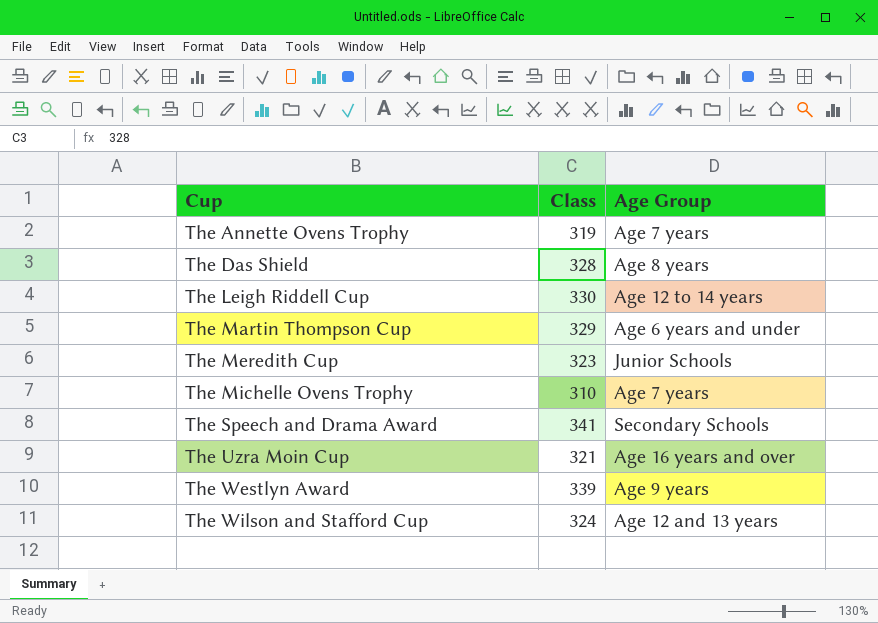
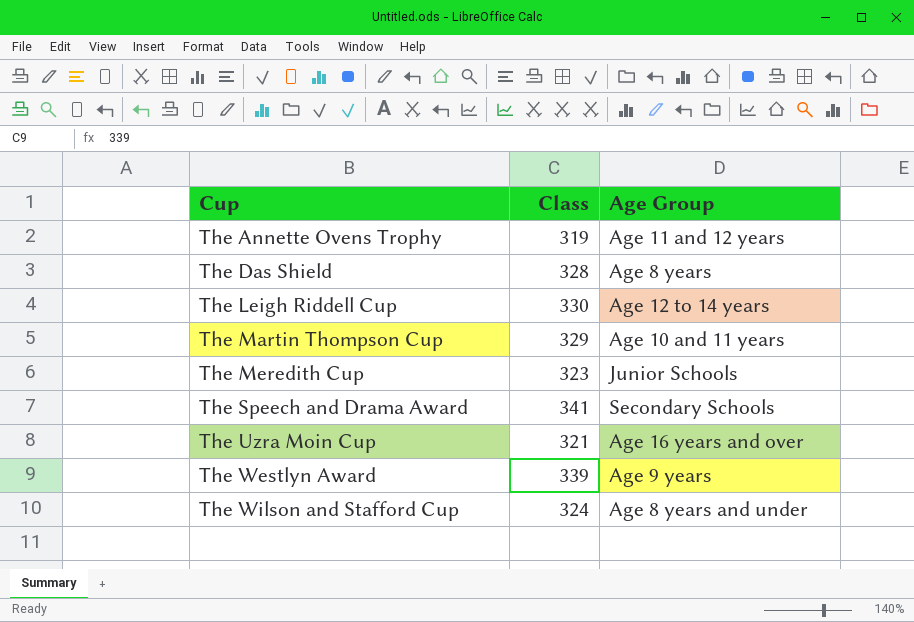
row The Michelle Ovens Trophy: 310 | Age 7 years -> none
The Annette Ovens Trophy | Age Group: Age 7 years -> Age 11 and 12 years
The Martin Thompson Cup | Age Group: Age 6 years and under -> Age 10 and 11 years
The Wilson and Stafford Cup | Age Group: Age 12 and 13 years -> Age 8 years and under

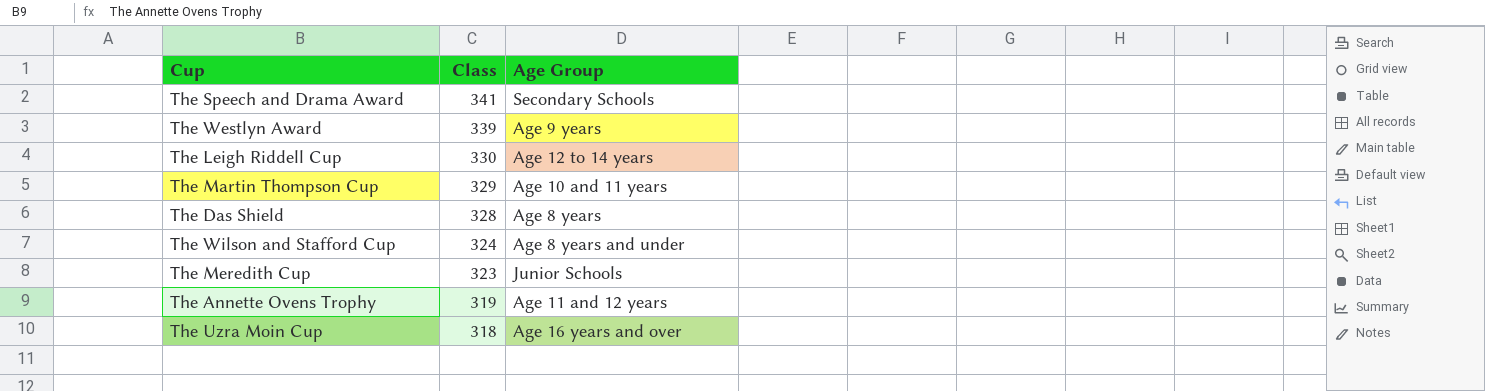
row order: Cup ascending -> Class descending
The Uzra Moin Cup | Class: 321 -> 318

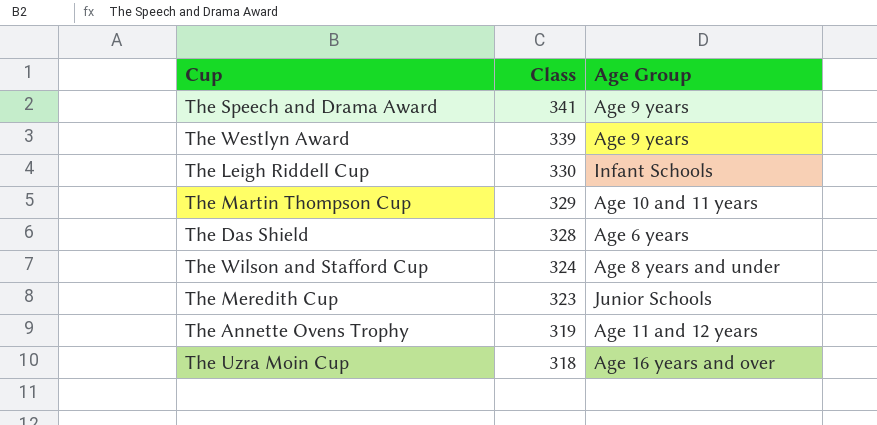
The Speech and Drama Award | Age Group: Secondary Schools -> Age 9 years
The Leigh Riddell Cup | Age Group: Age 12 to 14 years -> Infant Schools
The Das Shield | Age Group: Age 8 years -> Age 6 years

